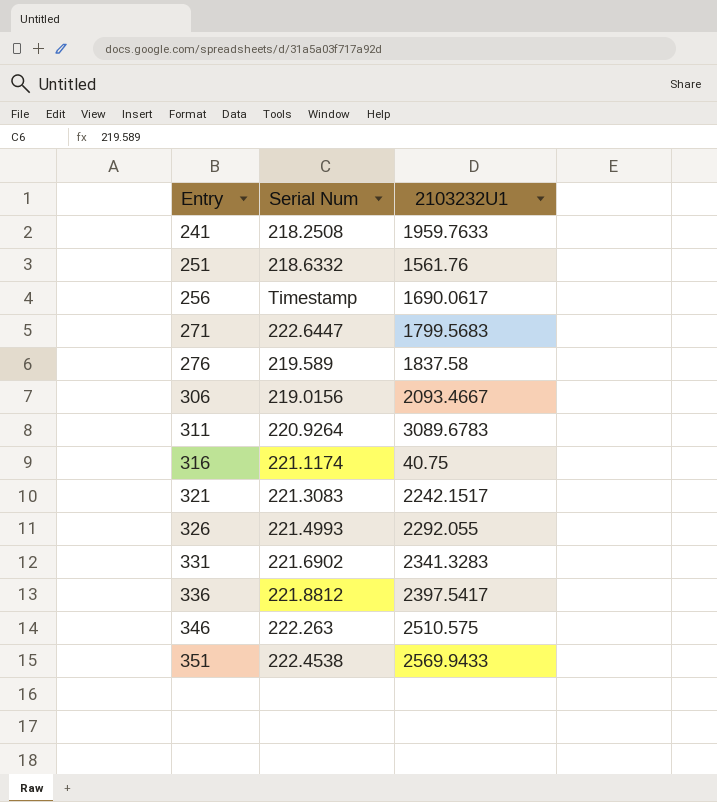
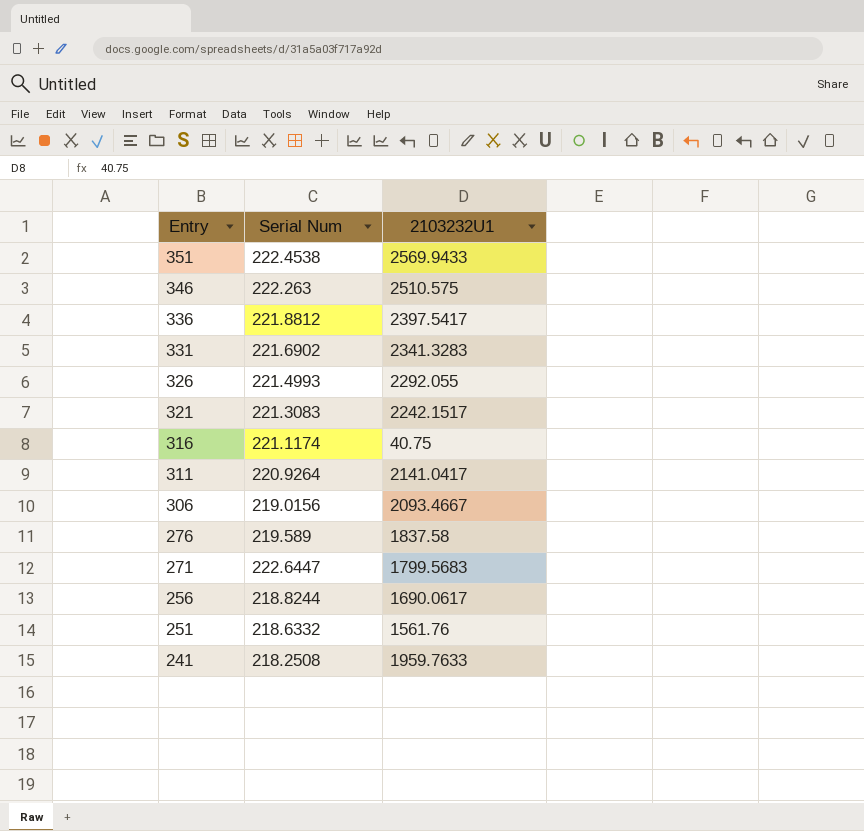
row order: Entry ascending -> Entry descending
311 | 2103232U1: 3089.6783 -> 2141.0417
256 | Serial Num: Timestamp -> 218.8244

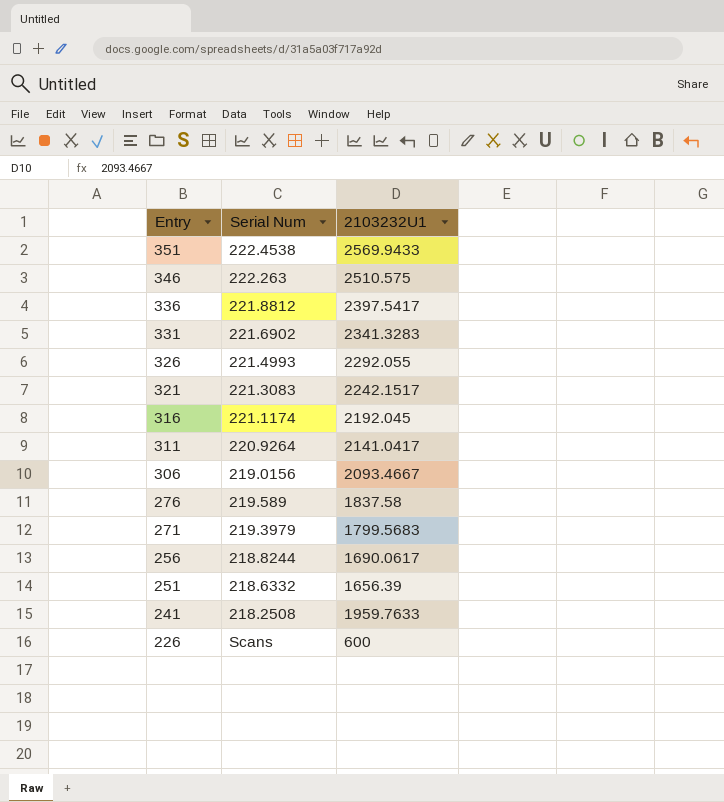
316 | 2103232U1: 40.75 -> 2192.045
271 | Serial Num: 222.6447 -> 219.3979
251 | 2103232U1: 1561.76 -> 1656.39
row 226: none -> Scans | 600

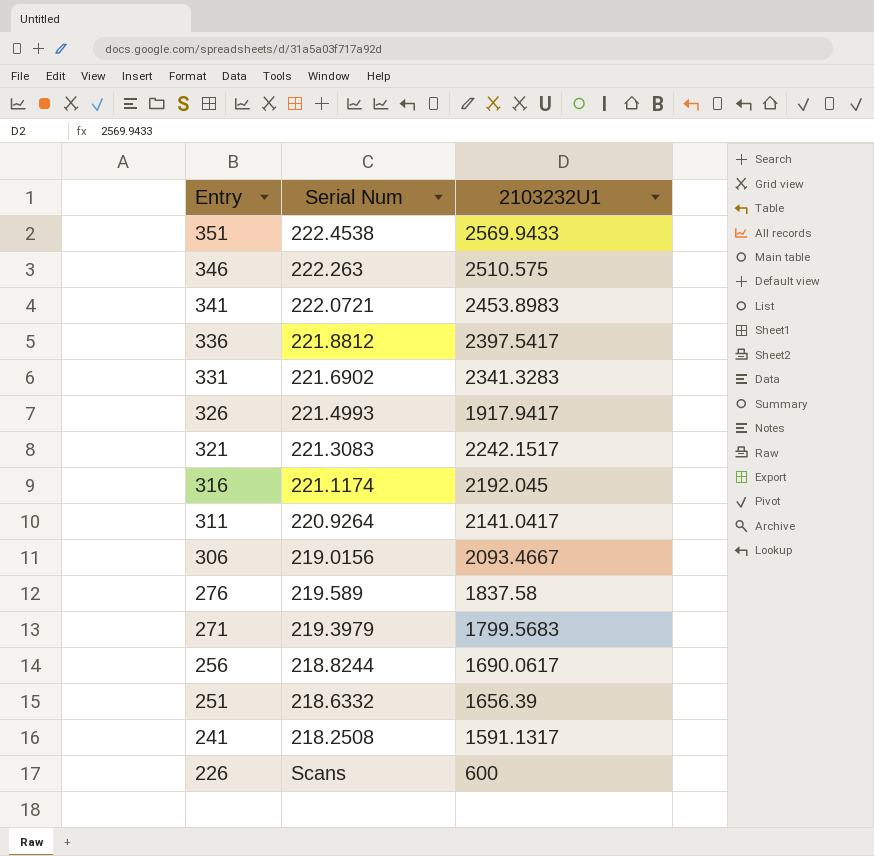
row 341: none -> 222.0721 | 2453.8983
326 | 2103232U1: 2292.055 -> 1917.9417
241 | 2103232U1: 1959.7633 -> 1591.1317

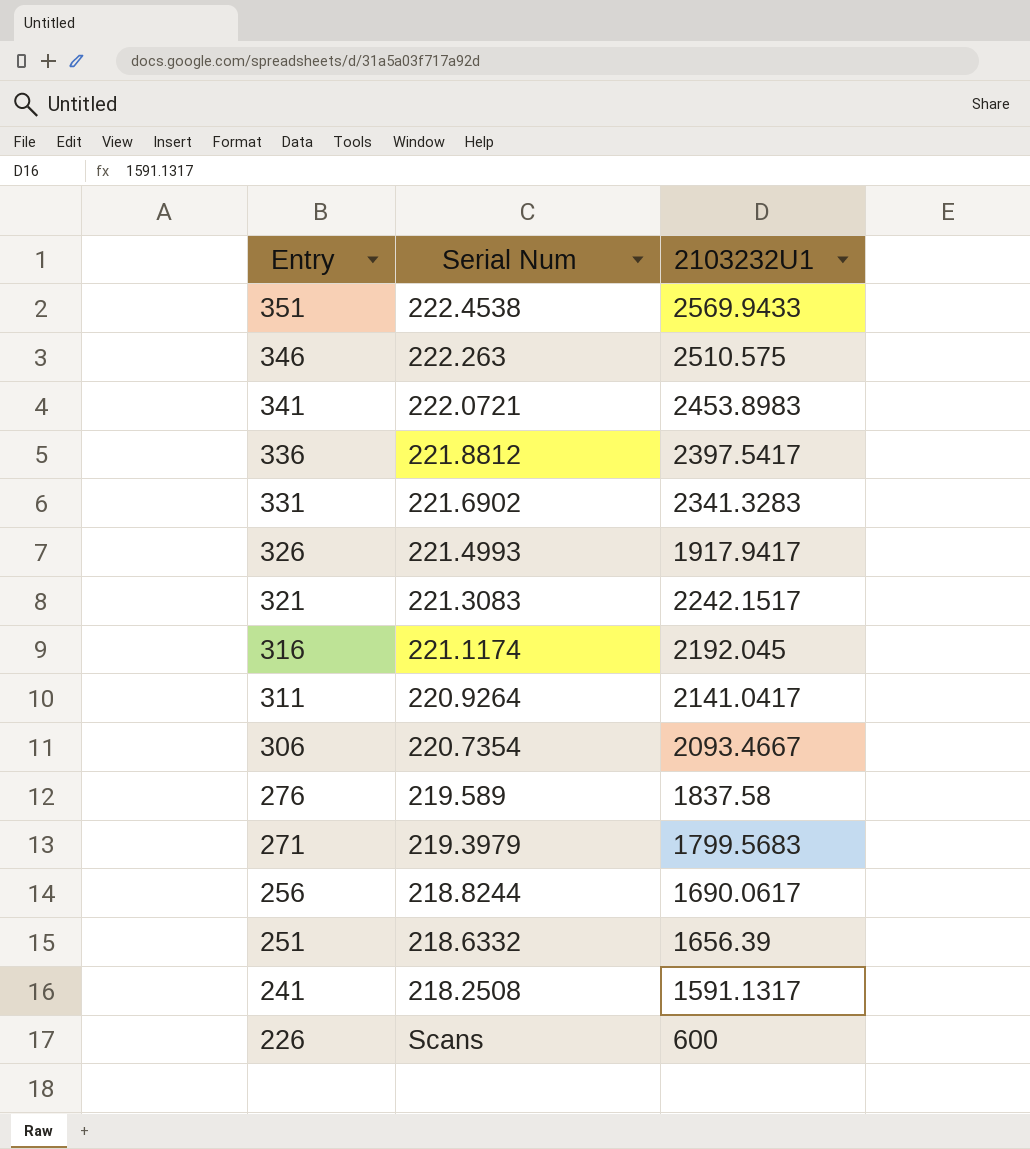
306 | Serial Num: 219.0156 -> 220.7354

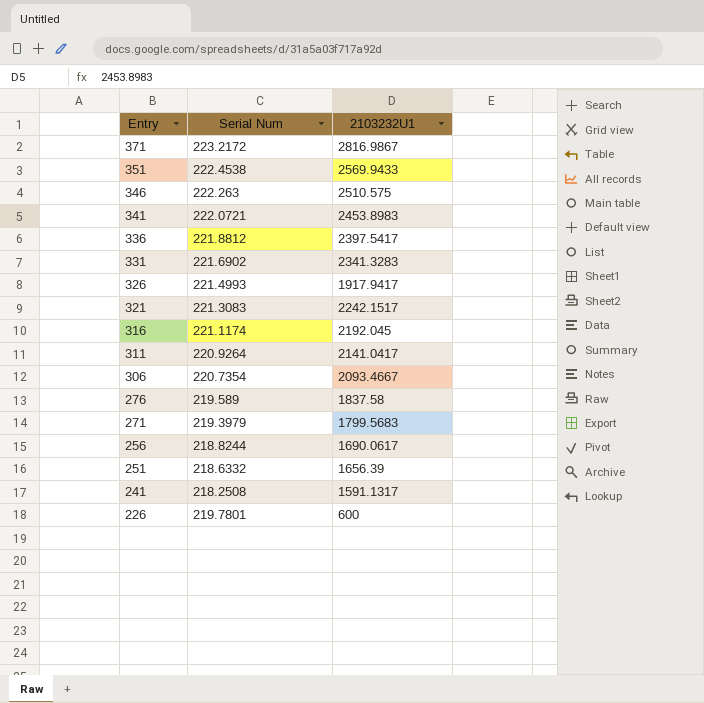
row 371: none -> 223.2172 | 2816.9867
226 | Serial Num: Scans -> 219.7801

